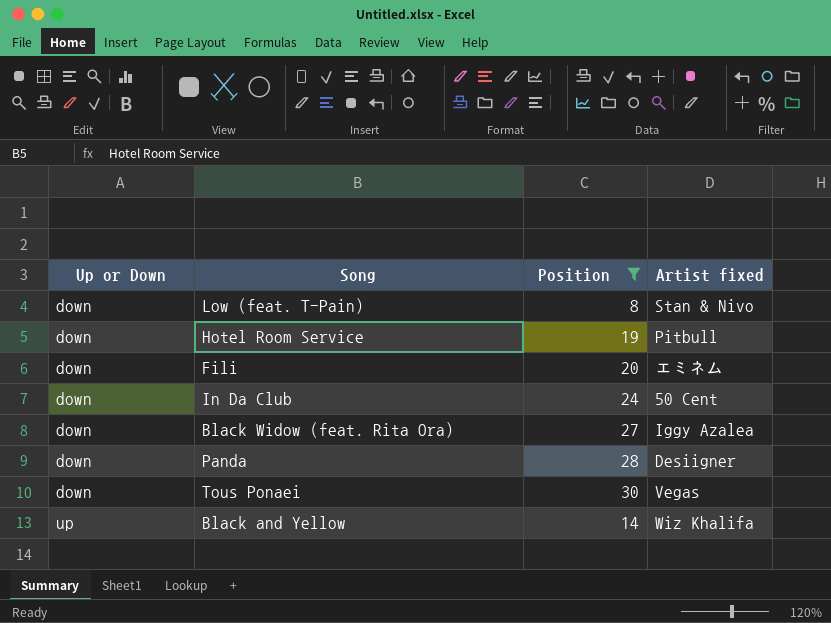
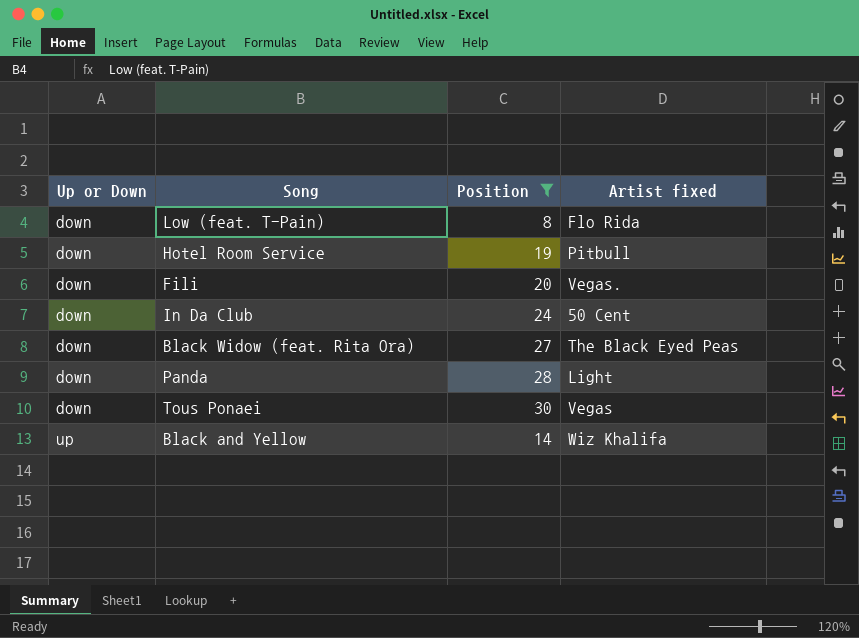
Low (feat. T-Pain) | Artist fixed: Stan & Nivo -> Flo Rida
Fili | Artist fixed: エミネム -> Vegas.
Black Widow (feat. Rita Ora) | Artist fixed: Iggy Azalea -> The Black Eyed Peas
Panda | Artist fixed: Desiigner -> Light

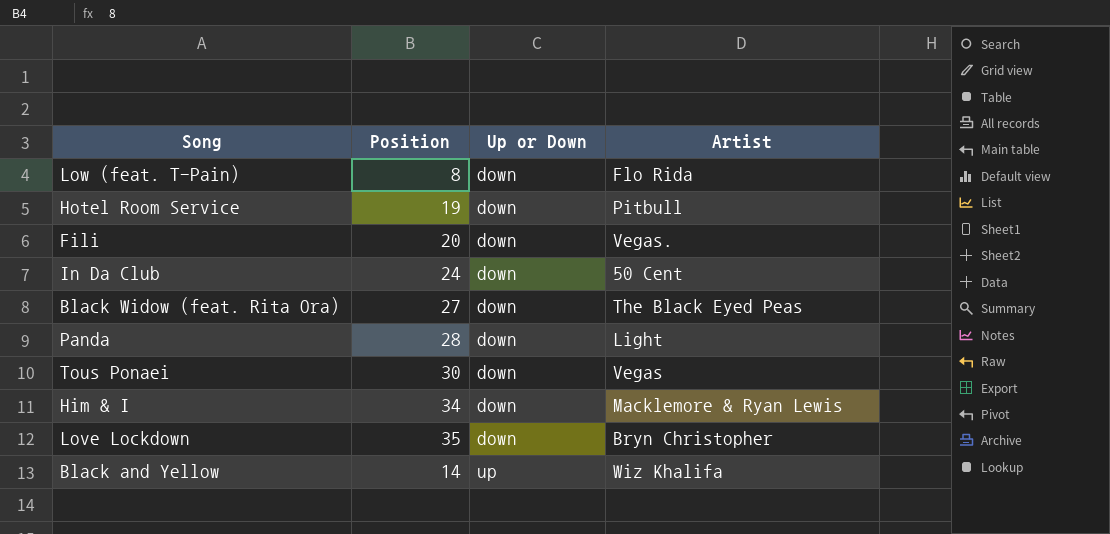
filter: Position <= 30 -> none
column Up or Down | position: 1 -> 3
column name: Artist fixed -> Artist

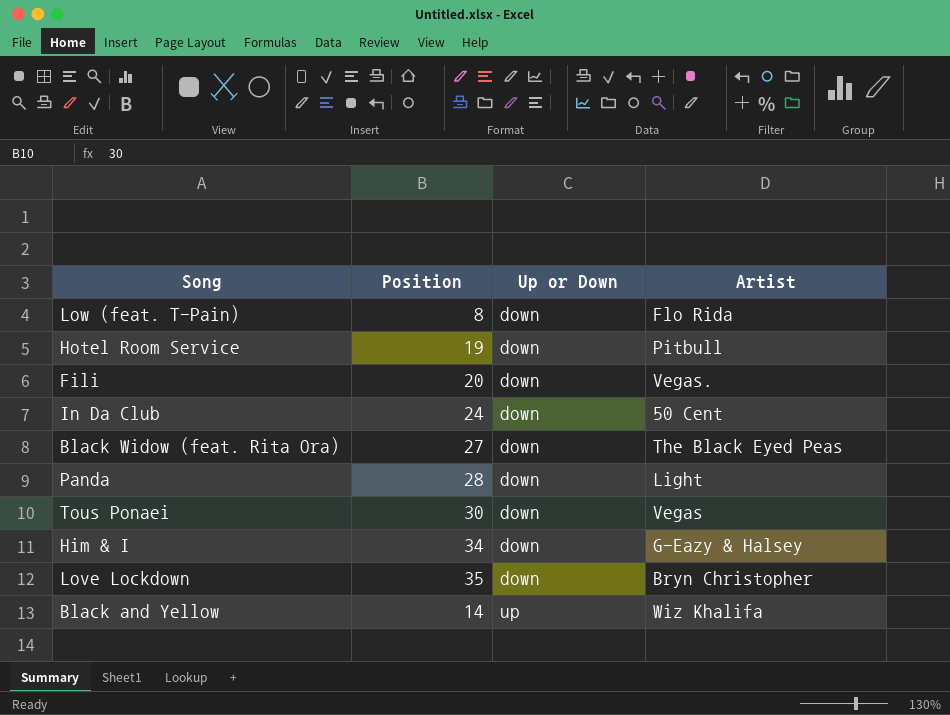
Him & I | Artist: Macklemore & Ryan Lewis -> G-Eazy & Halsey

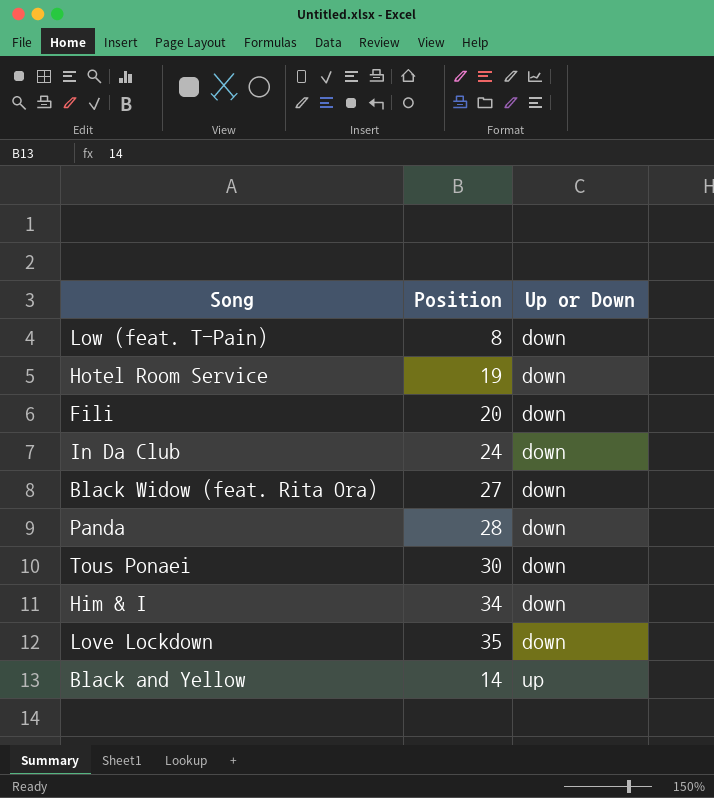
column Artist | position: 4 -> none

